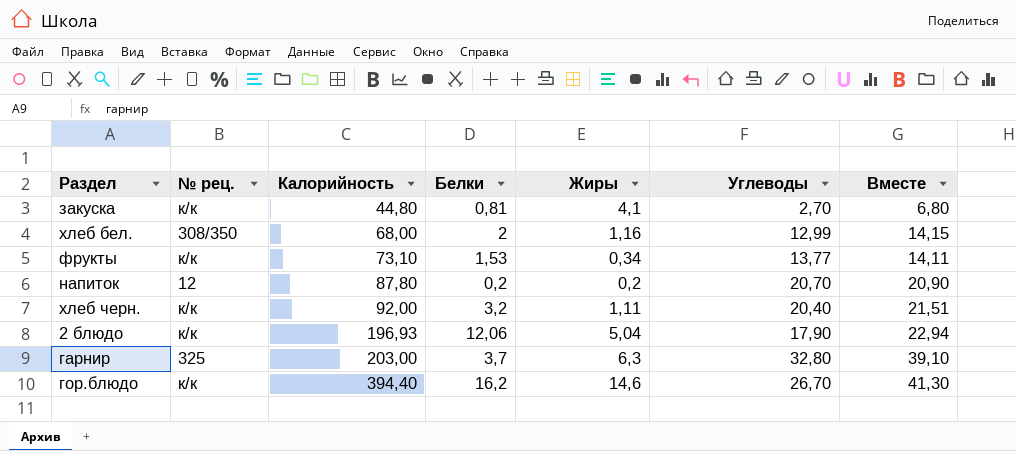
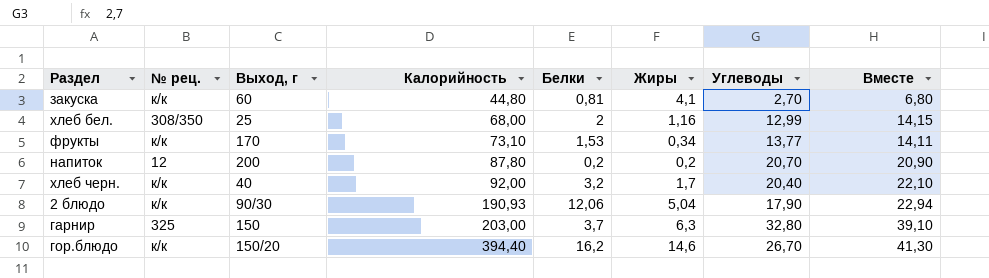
column Выход, г | position: none -> 3
хлеб черн. | Жиры: 1,11 -> 1,7
хлеб черн. | Вместе: 21,51 -> 22,10
2 блюдо | Калорийность: 196,93 -> 190,93

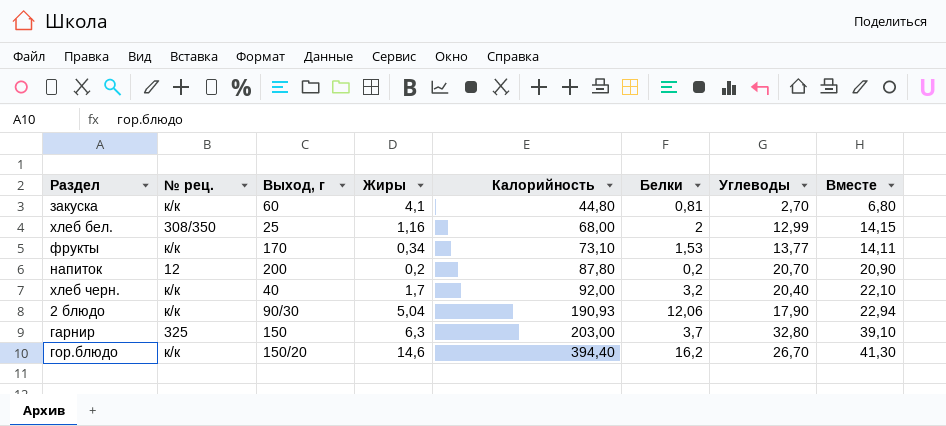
column Жиры | position: 6 -> 4

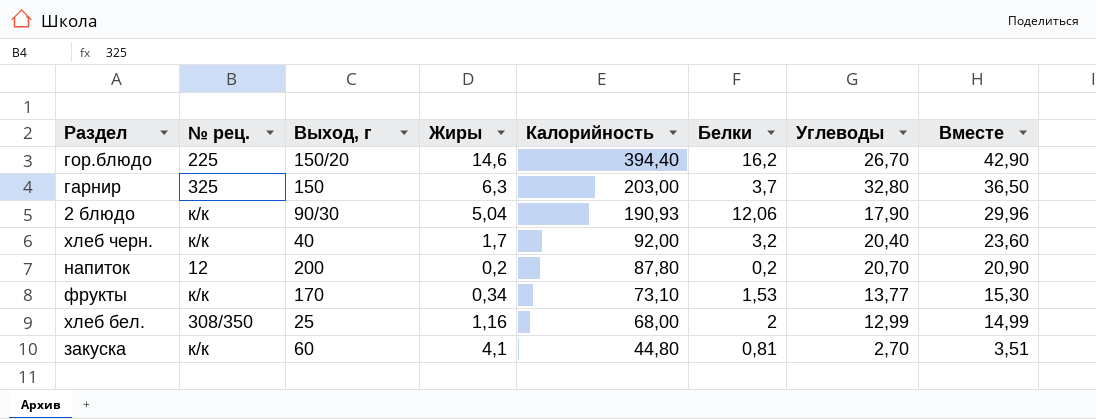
row order: Калорийность ascending -> Калорийность descending
column Вместе | formula: [Жиры] + [Углеводы] -> [Белки] + [Углеводы]
гор.блюдо | № рец.: к/к -> 225

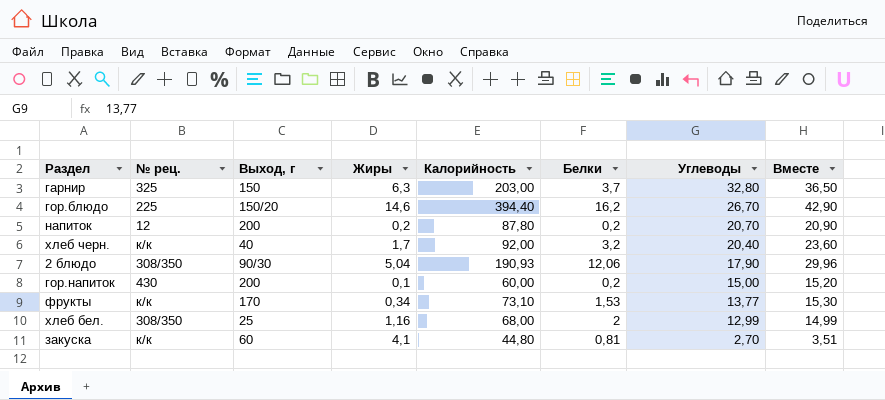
row order: Калорийность descending -> Углеводы descending
2 блюдо | № рец.: к/к -> 308/350
row гор.напиток: none -> 430 | 200 | 0,1 | 60,00 | 0,2 | 15,00 | 15,20

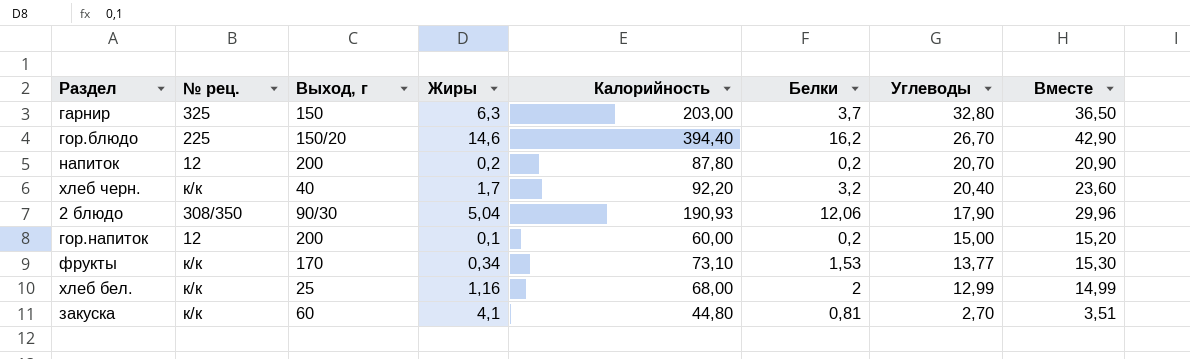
хлеб черн. | Калорийность: 92,00 -> 92,20
гор.напиток | № рец.: 430 -> 12
хлеб бел. | № рец.: 308/350 -> к/к

